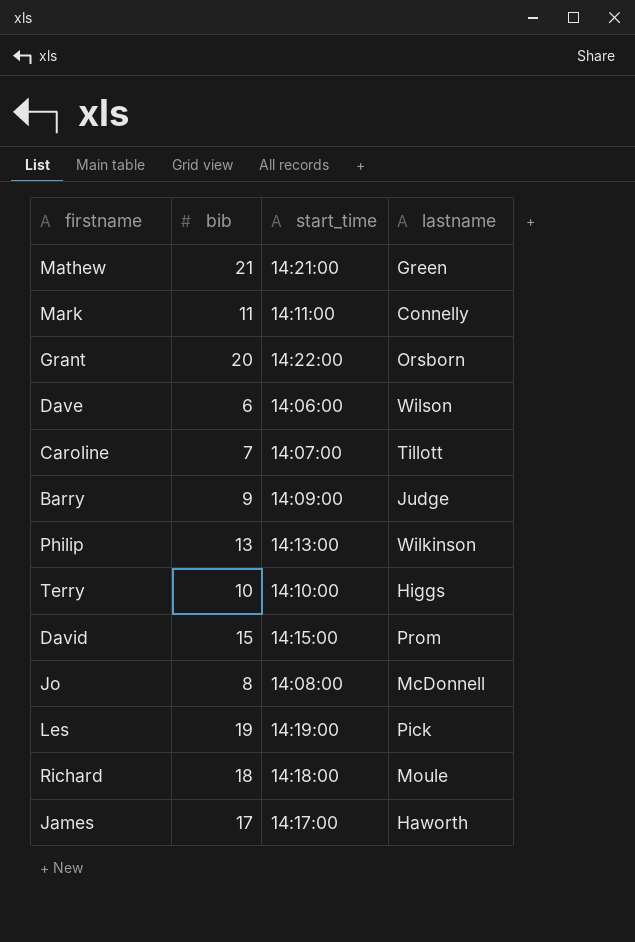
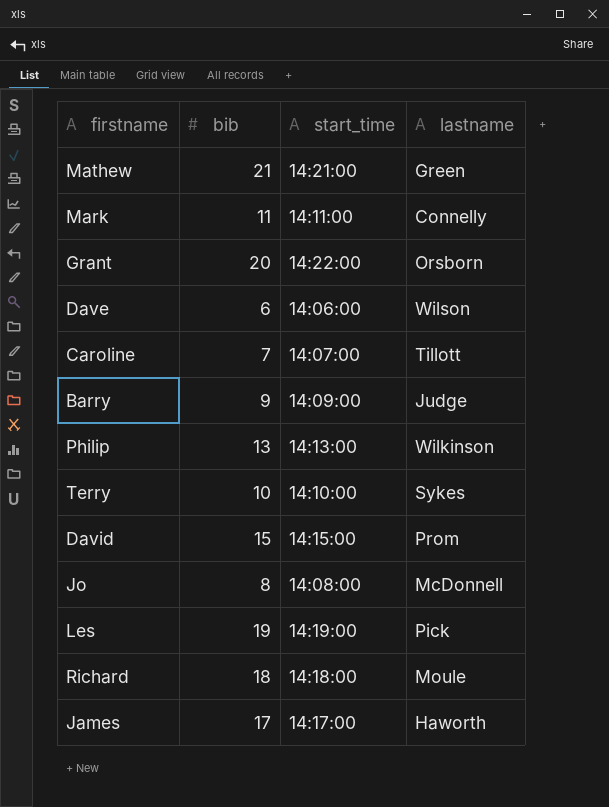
Terry | lastname: Higgs -> Sykes

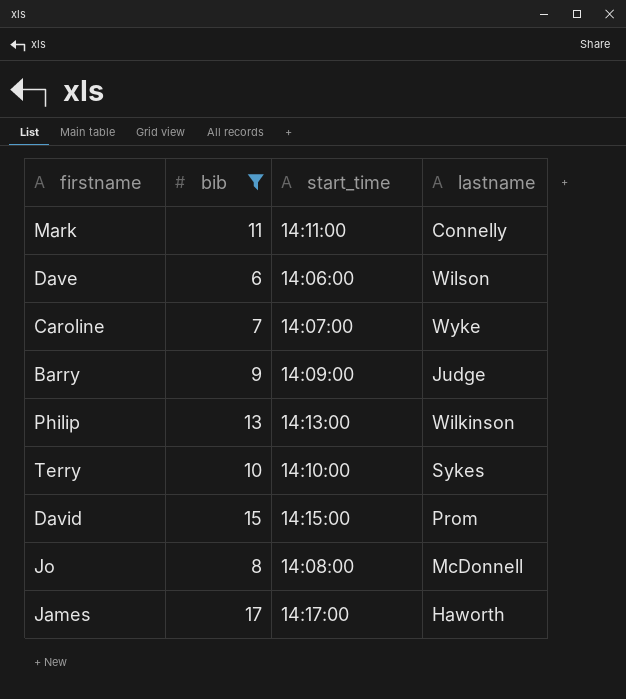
filter: none -> bib <= 17
Caroline | lastname: Tillott -> Wyke

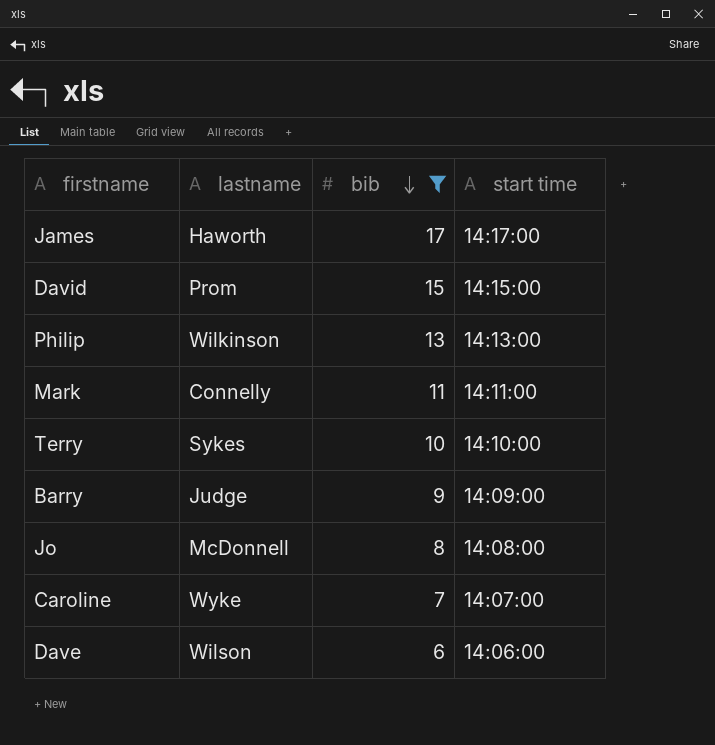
row order: none -> bib descending
column lastname | position: 4 -> 2
column name: start_time -> start time

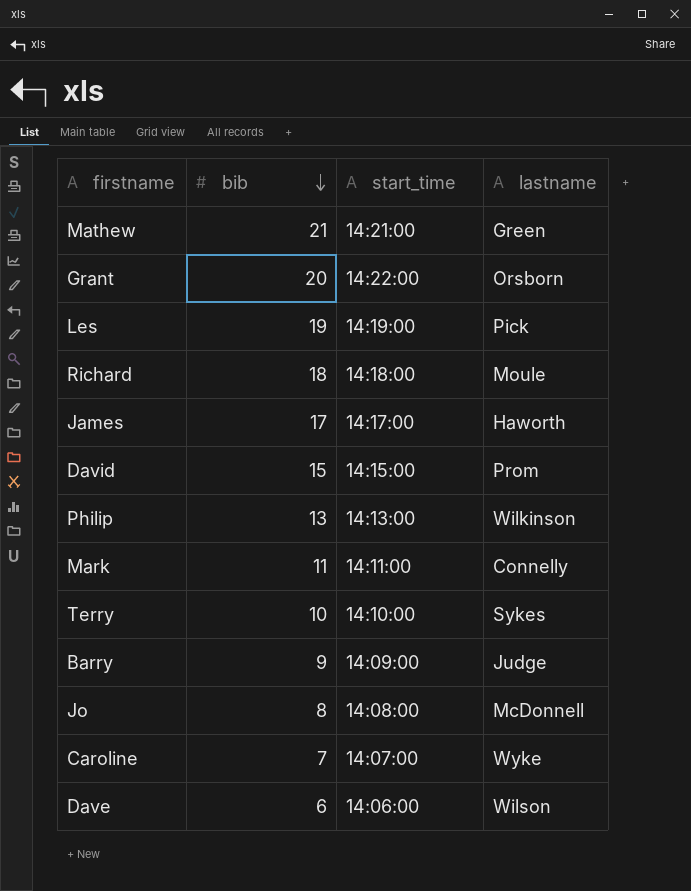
filter: bib <= 17 -> none
column name: start time -> start_time
column lastname | position: 2 -> 4

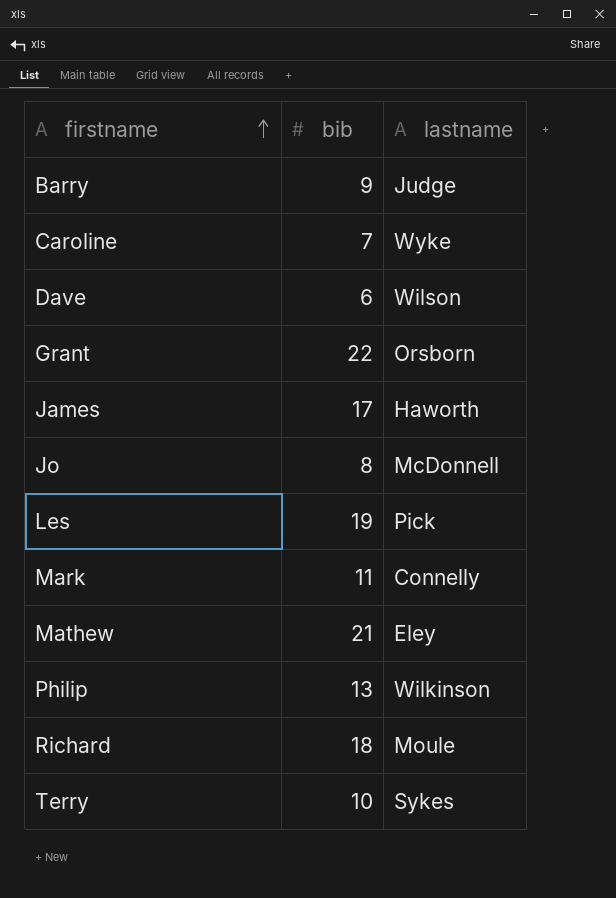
row order: bib descending -> firstname ascending
column start_time | position: 3 -> none
row David: 15 | 14:15:00 | Prom -> none
Grant | bib: 20 -> 22
Mathew | lastname: Green -> Eley

